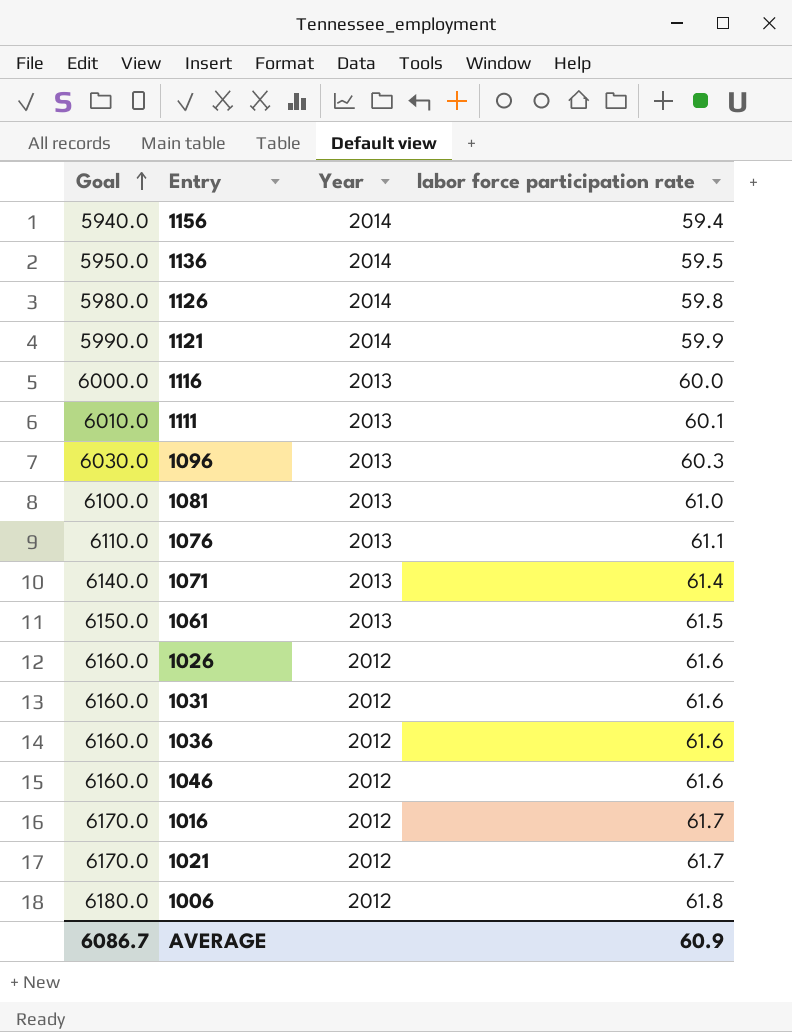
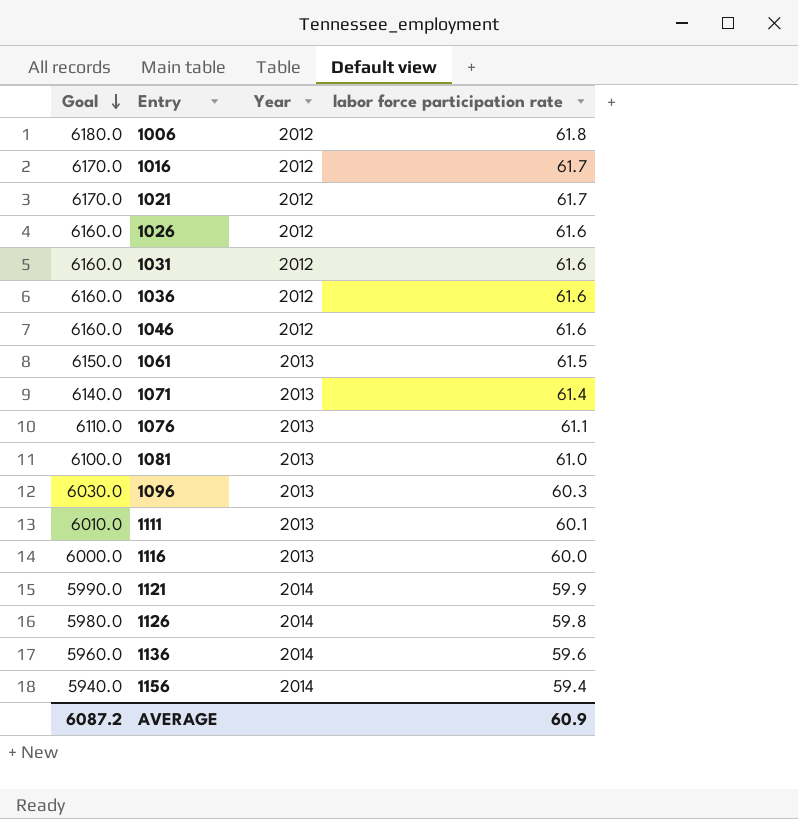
row order: Goal ascending -> Goal descending
1136 | Goal: 5950.0 -> 5960.0
1136 | labor force participation rate: 59.5 -> 59.6
AVERAGE | Goal: 6086.7 -> 6087.2

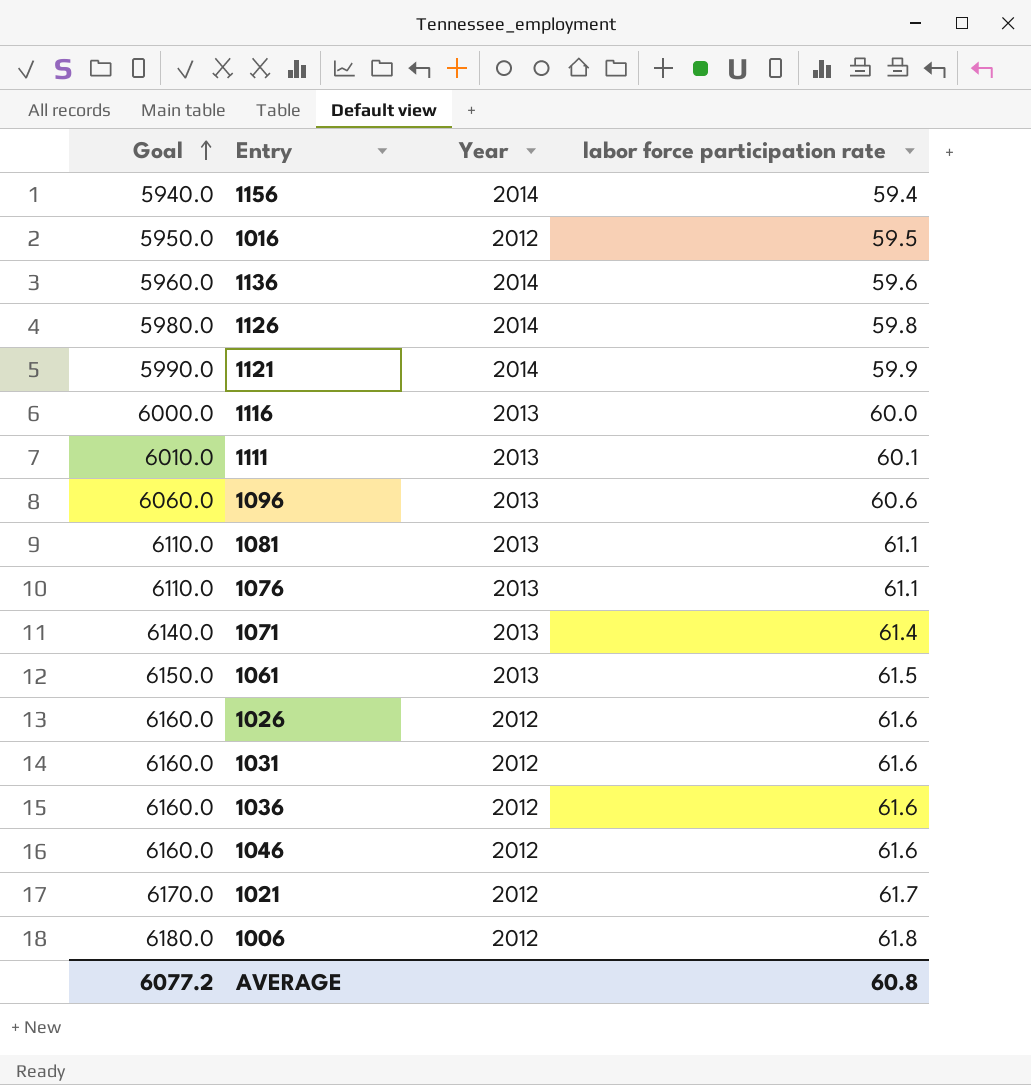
row order: Goal descending -> Goal ascending
1016 | Goal: 6170.0 -> 5950.0
1016 | labor force participation rate: 61.7 -> 59.5
1096 | Goal: 6030.0 -> 6060.0
1096 | labor force participation rate: 60.3 -> 60.6
1081 | Goal: 6100.0 -> 6110.0
1081 | labor force participation rate: 61.0 -> 61.1
AVERAGE | Goal: 6087.2 -> 6077.2
AVERAGE | labor force participation rate: 60.9 -> 60.8

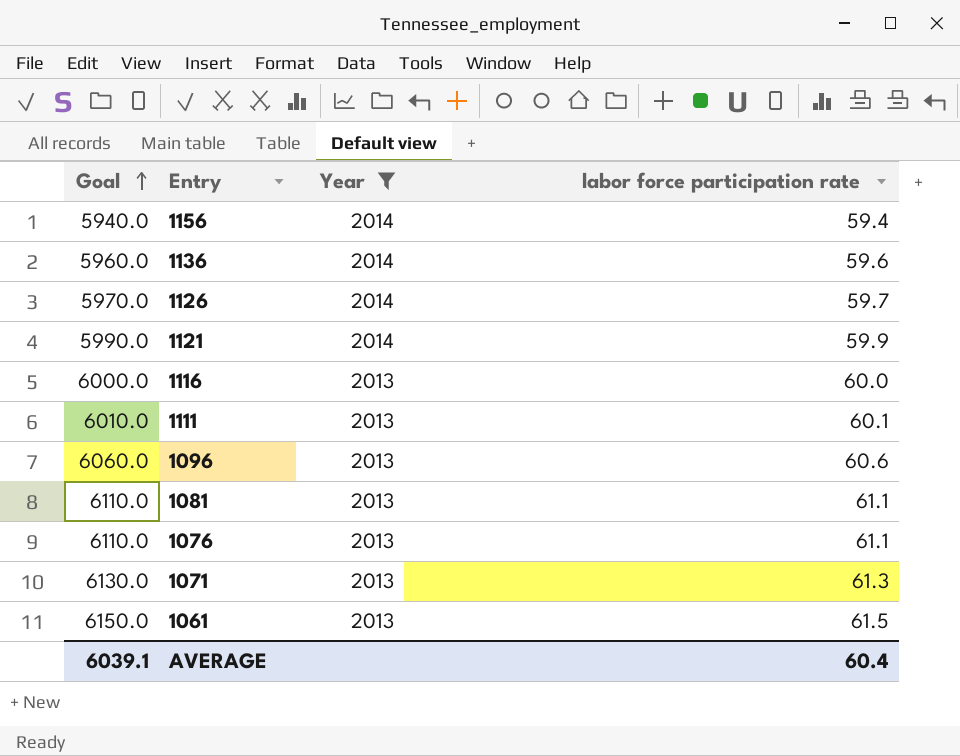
filter: none -> Year != 2012
1126 | Goal: 5980.0 -> 5970.0
1126 | labor force participation rate: 59.8 -> 59.7
1071 | Goal: 6140.0 -> 6130.0
1071 | labor force participation rate: 61.4 -> 61.3
AVERAGE | Goal: 6077.2 -> 6039.1
AVERAGE | labor force participation rate: 60.8 -> 60.4

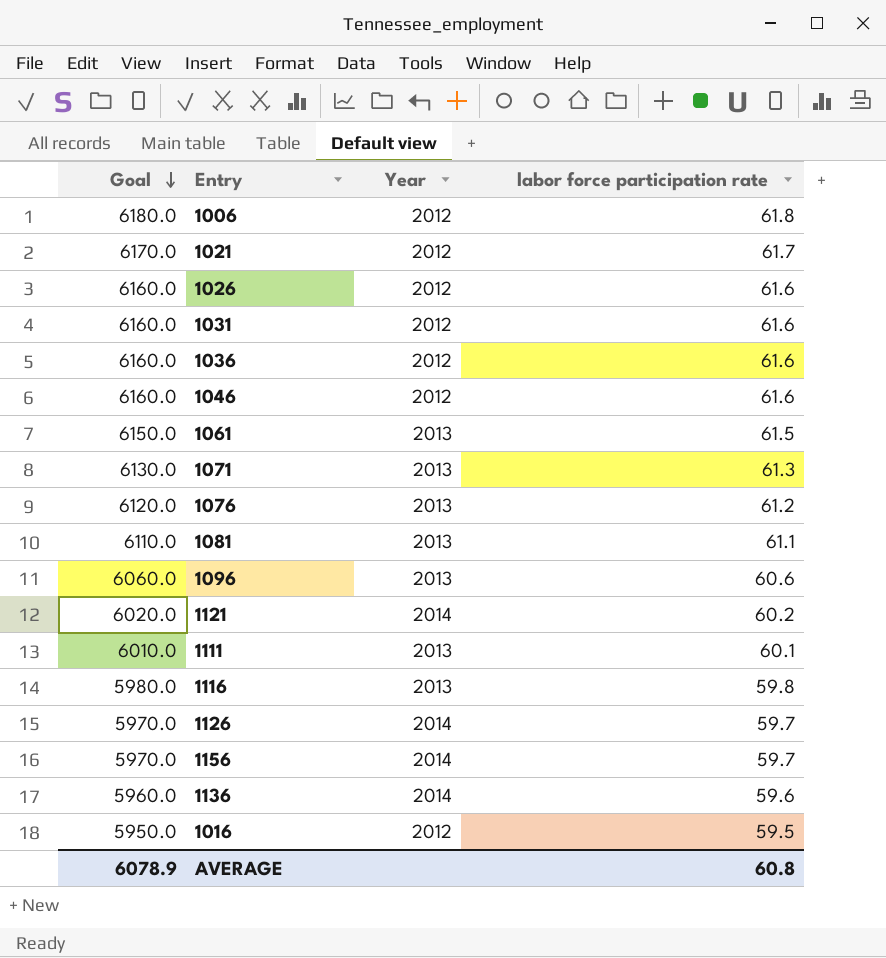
filter: Year != 2012 -> none
row order: Goal ascending -> Goal descending
1076 | Goal: 6110.0 -> 6120.0
1076 | labor force participation rate: 61.1 -> 61.2
1121 | Goal: 5990.0 -> 6020.0
1121 | labor force participation rate: 59.9 -> 60.2
1116 | Goal: 6000.0 -> 5980.0
1116 | labor force participation rate: 60.0 -> 59.8
1156 | Goal: 5940.0 -> 5970.0
1156 | labor force participation rate: 59.4 -> 59.7
AVERAGE | Goal: 6039.1 -> 6078.9
AVERAGE | labor force participation rate: 60.4 -> 60.8

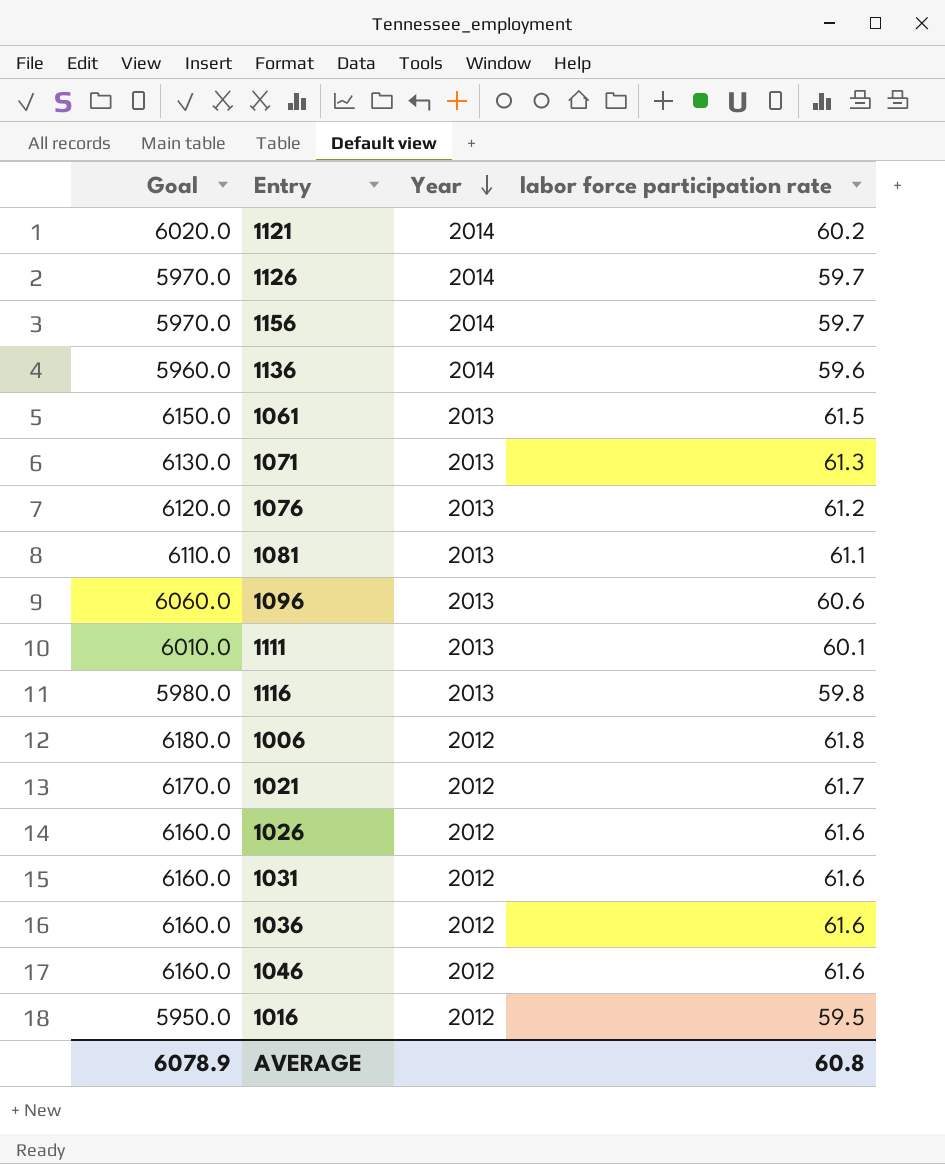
row order: Goal descending -> Year descending

